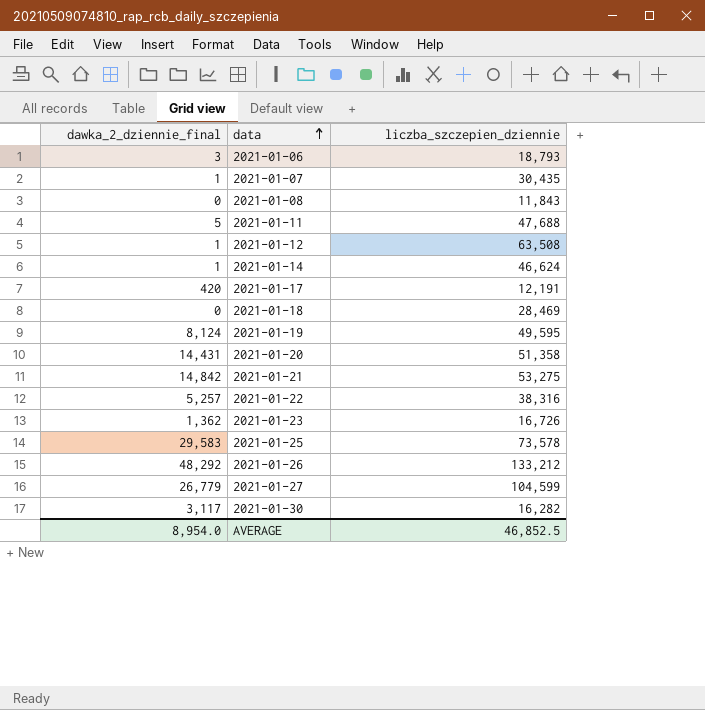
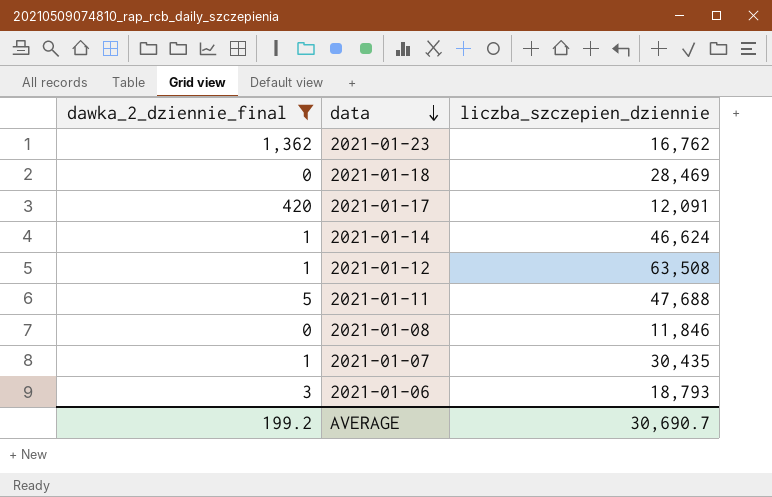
filter: none -> dawka_2_dziennie_final <= 1,362
row order: data ascending -> data descending
2021-01-23 | liczba_szczepien_dziennie: 16,726 -> 16,762
2021-01-17 | liczba_szczepien_dziennie: 12,191 -> 12,091
2021-01-08 | liczba_szczepien_dziennie: 11,843 -> 11,846
AVERAGE | dawka_2_dziennie_final: 8,954.0 -> 199.2
AVERAGE | liczba_szczepien_dziennie: 46,852.5 -> 30,690.7

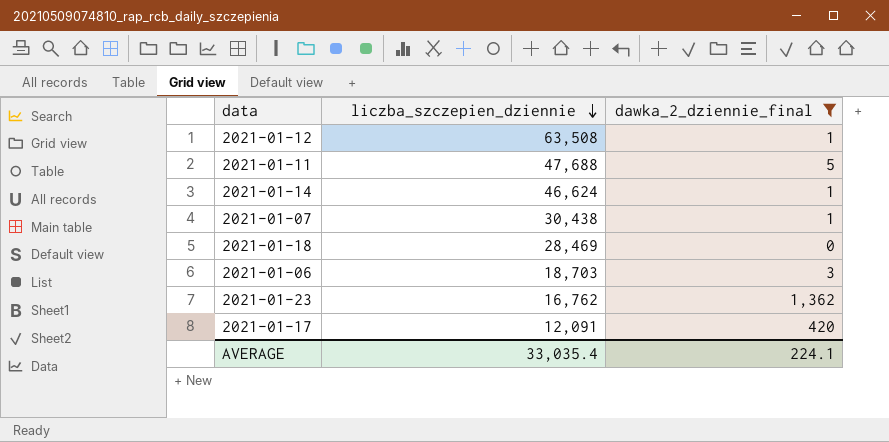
row order: data descending -> liczba_szczepien_dziennie descending
column dawka_2_dziennie_final | position: 1 -> 3
row 2021-01-08: 0 | 11,846 -> none
2021-01-07 | liczba_szczepien_dziennie: 30,435 -> 30,438
2021-01-06 | liczba_szczepien_dziennie: 18,793 -> 18,703
AVERAGE | liczba_szczepien_dziennie: 30,690.7 -> 33,035.4
AVERAGE | dawka_2_dziennie_final: 199.2 -> 224.1

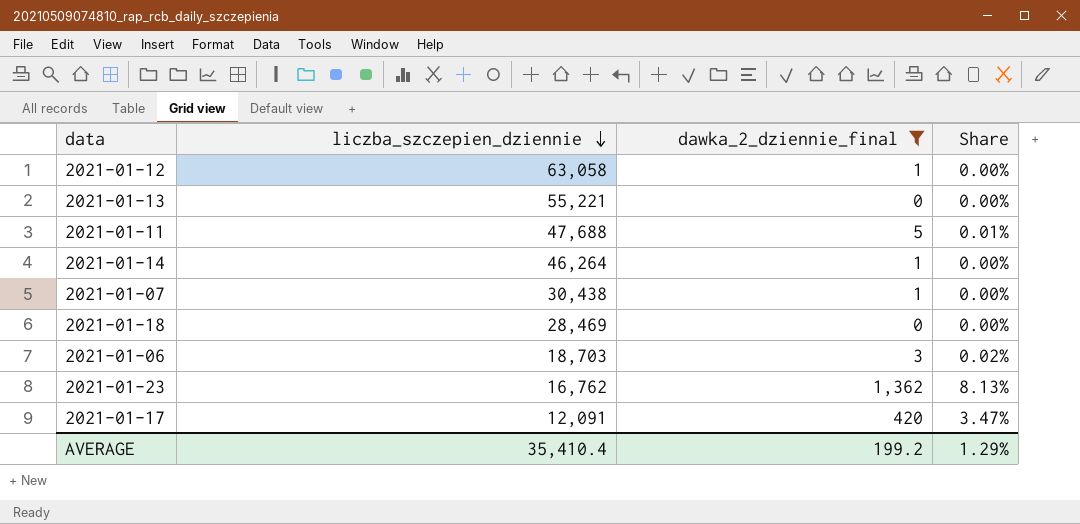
column Share | formula: none -> [dawka_2_dziennie_final] / [liczba_szczepien_dziennie]
2021-01-12 | liczba_szczepien_dziennie: 63,508 -> 63,058
row 2021-01-13: none -> 55,221 | 0 | 0.00%
2021-01-14 | liczba_szczepien_dziennie: 46,624 -> 46,264
AVERAGE | liczba_szczepien_dziennie: 33,035.4 -> 35,410.4
AVERAGE | dawka_2_dziennie_final: 224.1 -> 199.2

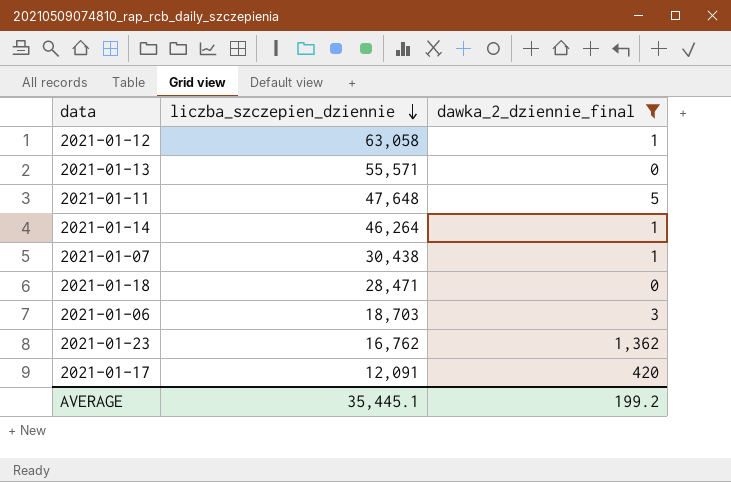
column Share | formula: [dawka_2_dziennie_final] / [liczba_szczepien_dziennie] -> none
2021-01-13 | liczba_szczepien_dziennie: 55,221 -> 55,571
2021-01-11 | liczba_szczepien_dziennie: 47,688 -> 47,648
2021-01-18 | liczba_szczepien_dziennie: 28,469 -> 28,471
AVERAGE | liczba_szczepien_dziennie: 35,410.4 -> 35,445.1

